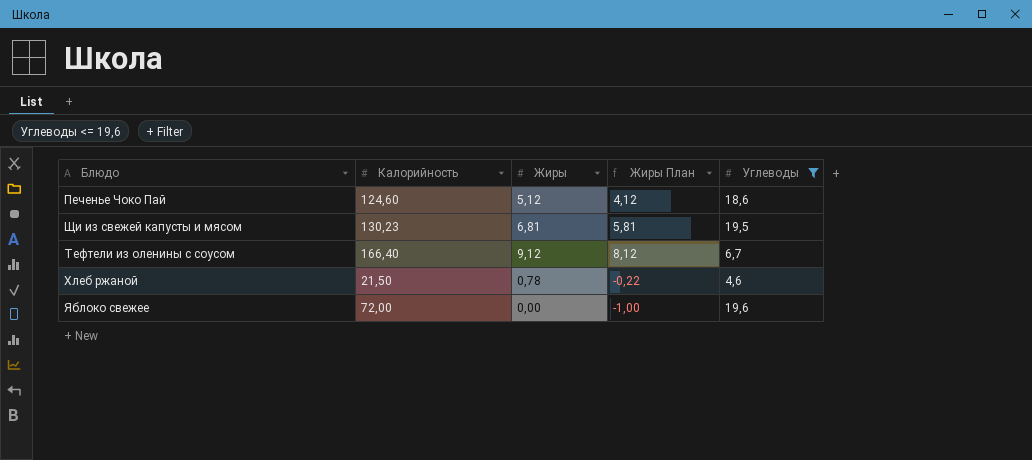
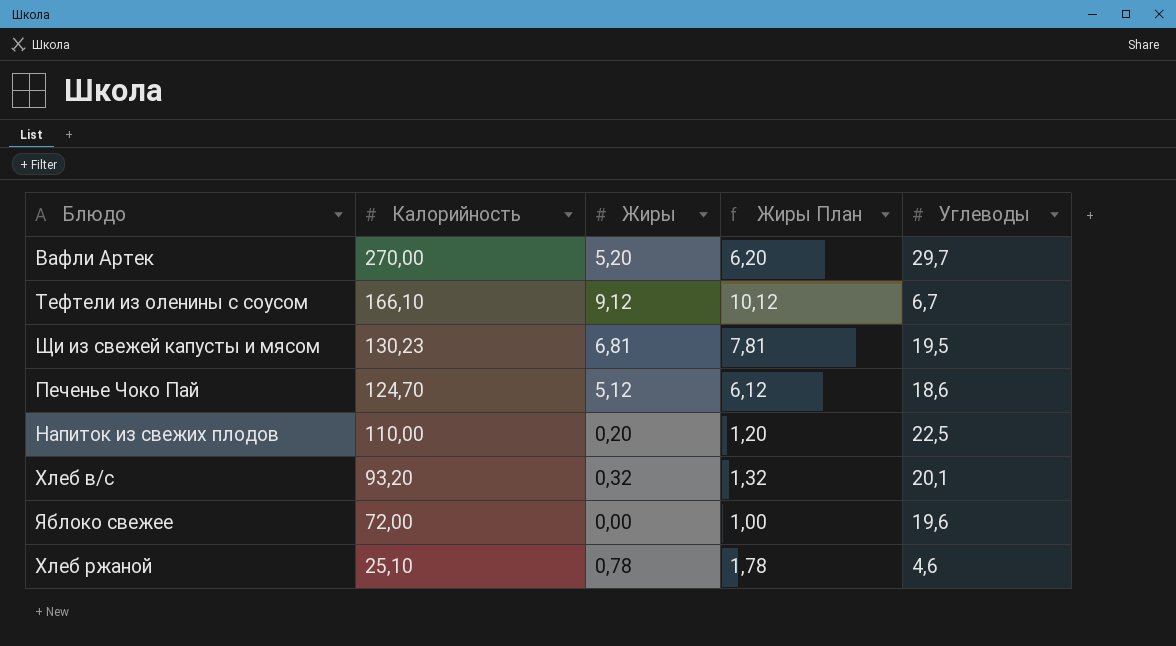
filter: Углеводы <= 19,6 -> none
row order: none -> Калорийность descending
column Жиры План | formula: [Жиры] - 1 -> [Жиры] + 1
Тефтели из оленины с соусом | Калорийность: 166,40 -> 166,10
Печенье Чоко Пай | Калорийность: 124,60 -> 124,70
Хлеб ржаной | Калорийность: 21,50 -> 25,10

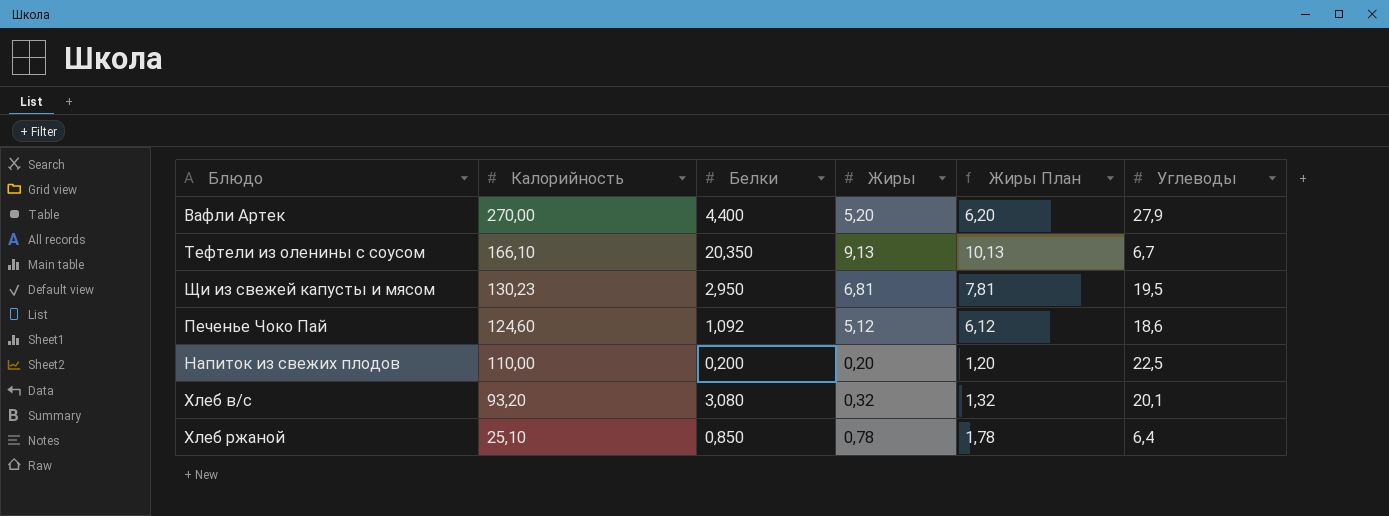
column Белки | position: none -> 3
row Яблоко свежее: 72,00 | 0,00 | 1,00 | 19,6 -> none
Вафли Артек | Углеводы: 29,7 -> 27,9
Тефтели из оленины с соусом | Жиры: 9,12 -> 9,13
Тефтели из оленины с соусом | Жиры План: 10,12 -> 10,13
Печенье Чоко Пай | Калорийность: 124,70 -> 124,60
Хлеб ржаной | Углеводы: 4,6 -> 6,4

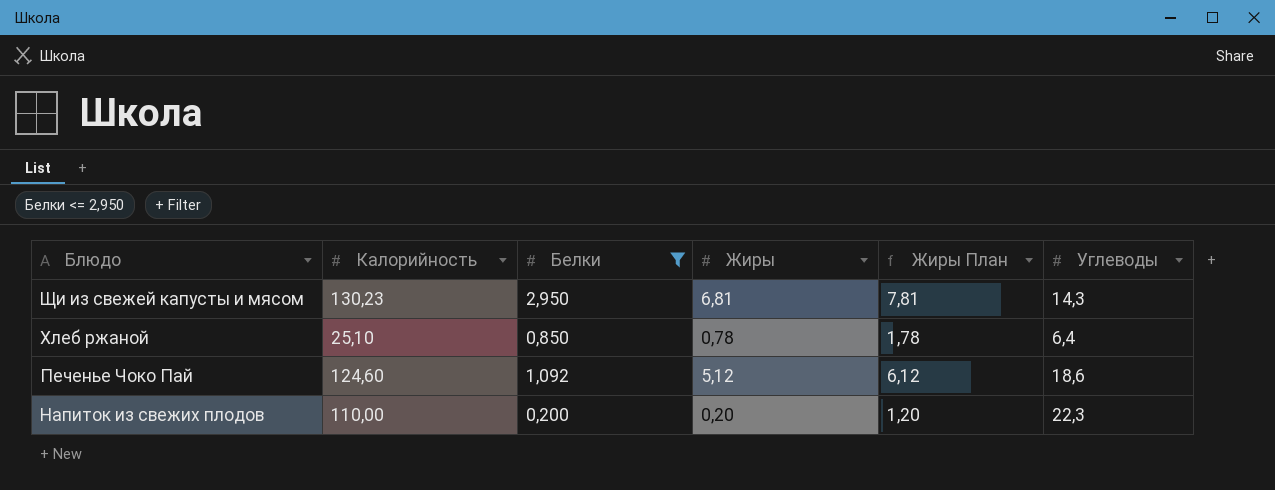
filter: none -> Белки <= 2,950
row order: Калорийность descending -> Блюдо descending
Щи из свежей капусты и мясом | Углеводы: 19,5 -> 14,3
Напиток из свежих плодов | Углеводы: 22,5 -> 22,3

